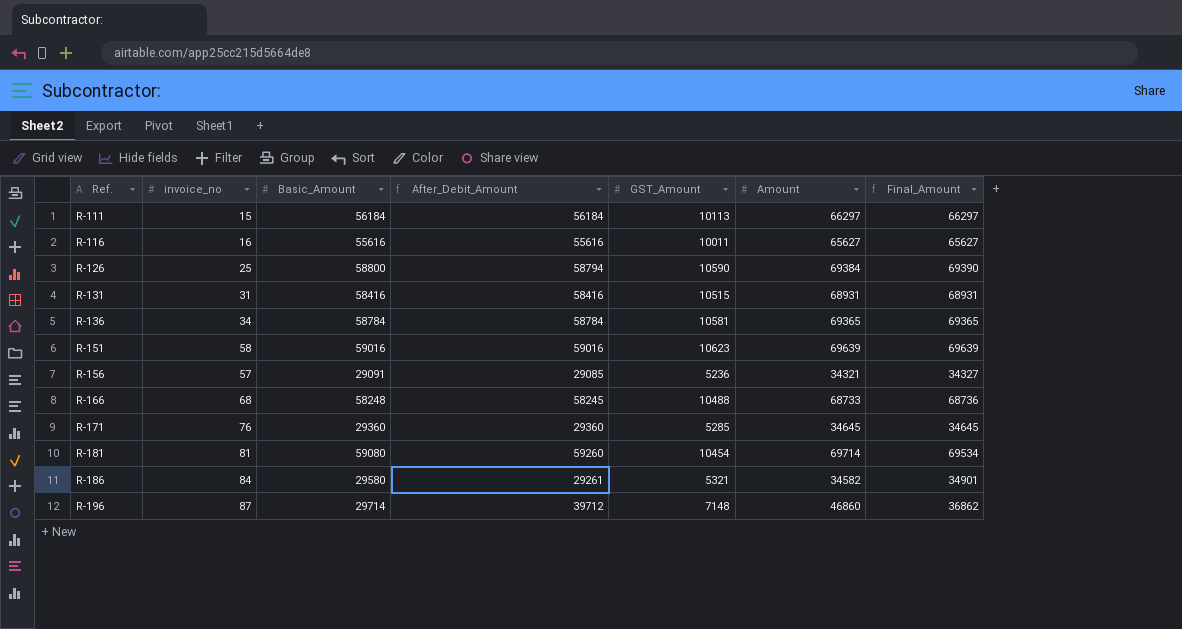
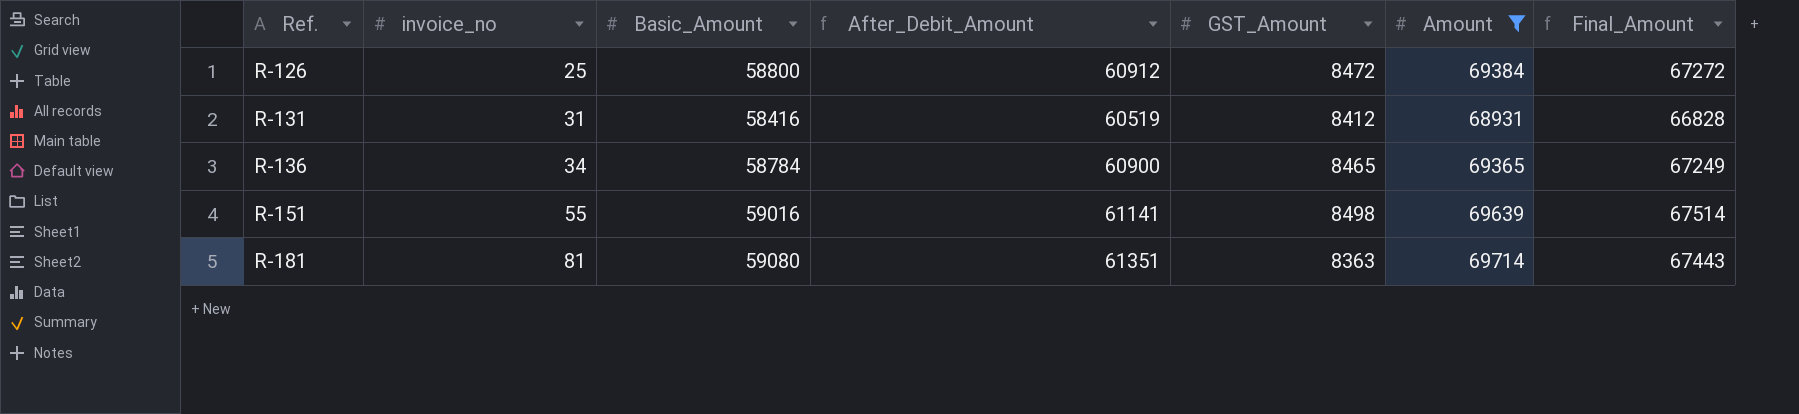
filter: none -> Amount >= 68931
R-126 | After_Debit_Amount: 58794 -> 60912
R-126 | GST_Amount: 10590 -> 8472
R-126 | Final_Amount: 69390 -> 67272
R-131 | After_Debit_Amount: 58416 -> 60519
R-131 | GST_Amount: 10515 -> 8412
R-131 | Final_Amount: 68931 -> 66828
R-136 | After_Debit_Amount: 58784 -> 60900
R-136 | GST_Amount: 10581 -> 8465
R-136 | Final_Amount: 69365 -> 67249
R-151 | invoice_no: 58 -> 55
R-151 | After_Debit_Amount: 59016 -> 61141
R-151 | GST_Amount: 10623 -> 8498
R-151 | Final_Amount: 69639 -> 67514
R-181 | After_Debit_Amount: 59260 -> 61351
R-181 | GST_Amount: 10454 -> 8363
R-181 | Final_Amount: 69534 -> 67443

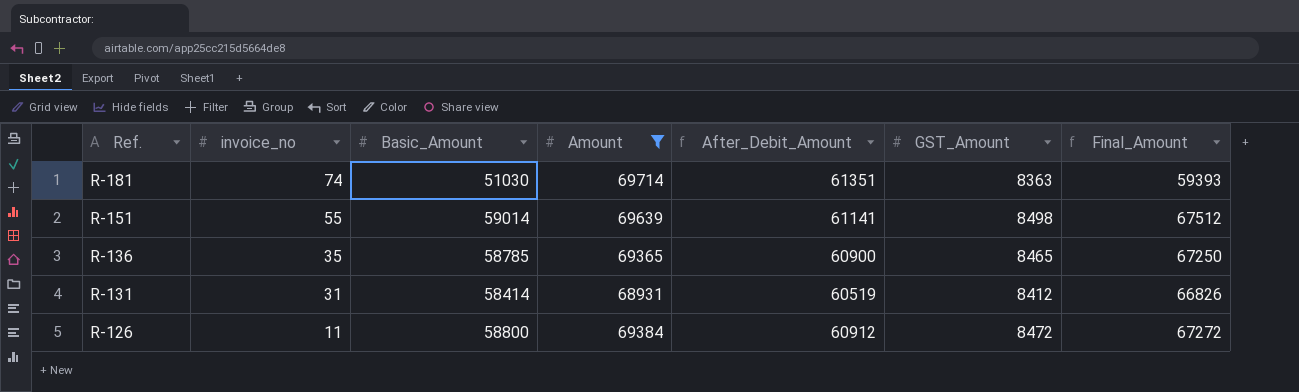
row order: Ref. ascending -> Ref. descending
column Amount | position: 6 -> 4
R-181 | invoice_no: 81 -> 74
R-181 | Basic_Amount: 59080 -> 51030
R-181 | Final_Amount: 67443 -> 59393
R-151 | Basic_Amount: 59016 -> 59014
R-151 | Final_Amount: 67514 -> 67512
R-136 | invoice_no: 34 -> 35
R-136 | Basic_Amount: 58784 -> 58785
R-136 | Final_Amount: 67249 -> 67250
R-131 | Basic_Amount: 58416 -> 58414
R-131 | Final_Amount: 66828 -> 66826
R-126 | invoice_no: 25 -> 11

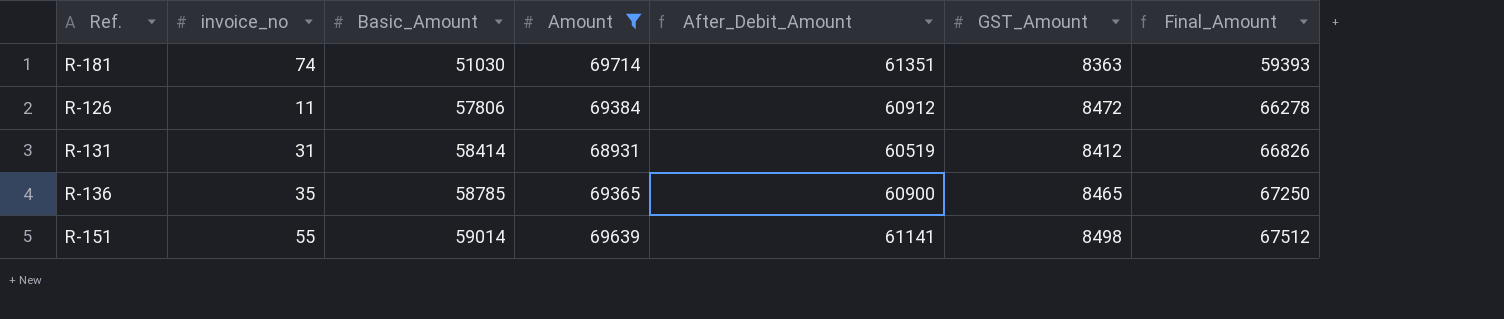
row order: Ref. descending -> Basic_Amount ascending
R-126 | Basic_Amount: 58800 -> 57806
R-126 | Final_Amount: 67272 -> 66278

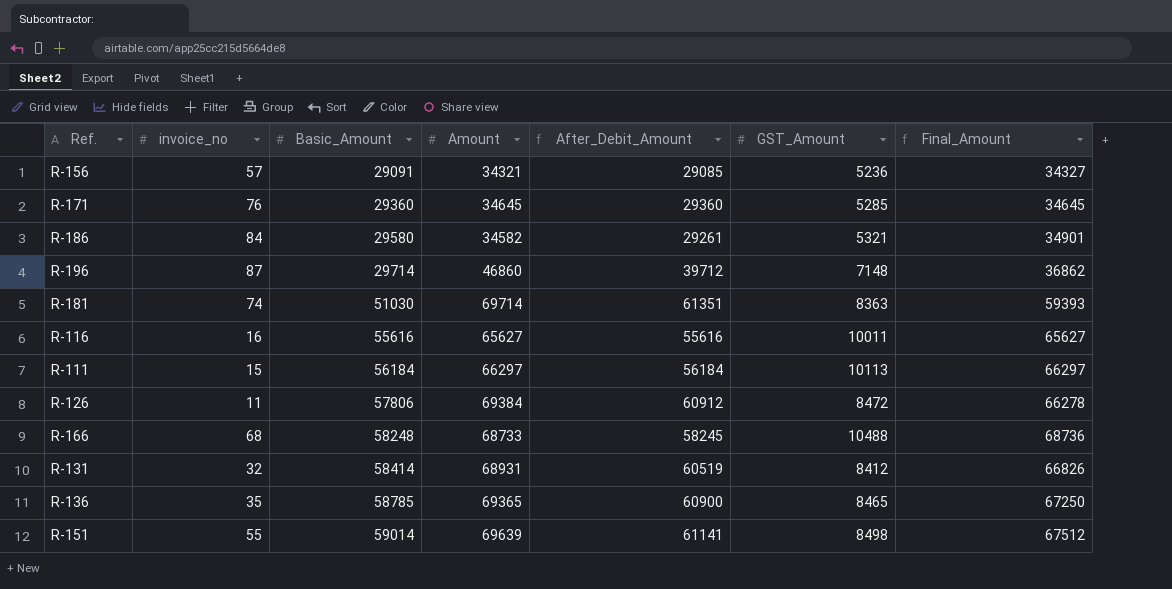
filter: Amount >= 68931 -> none
R-131 | invoice_no: 31 -> 32

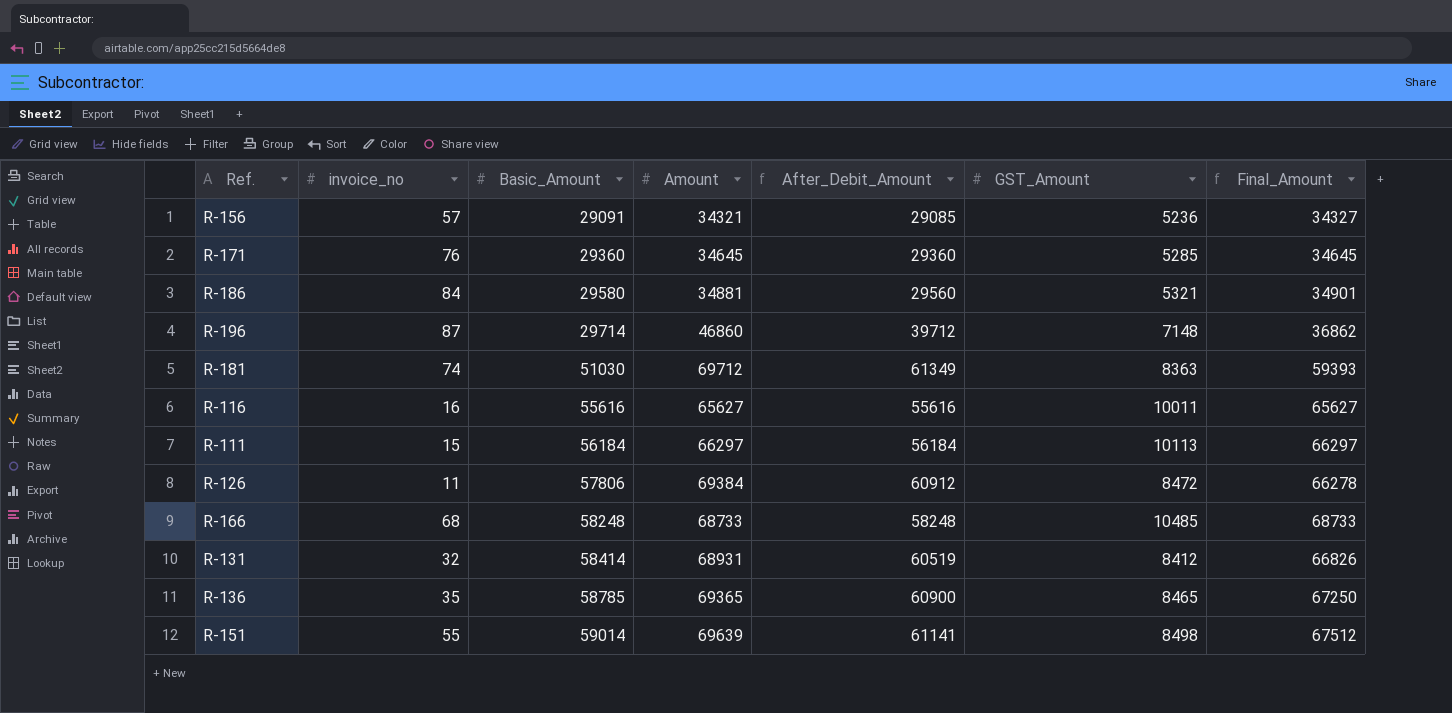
R-186 | Amount: 34582 -> 34881
R-186 | After_Debit_Amount: 29261 -> 29560
R-181 | Amount: 69714 -> 69712
R-181 | After_Debit_Amount: 61351 -> 61349
R-166 | After_Debit_Amount: 58245 -> 58248
R-166 | GST_Amount: 10488 -> 10485
R-166 | Final_Amount: 68736 -> 68733

